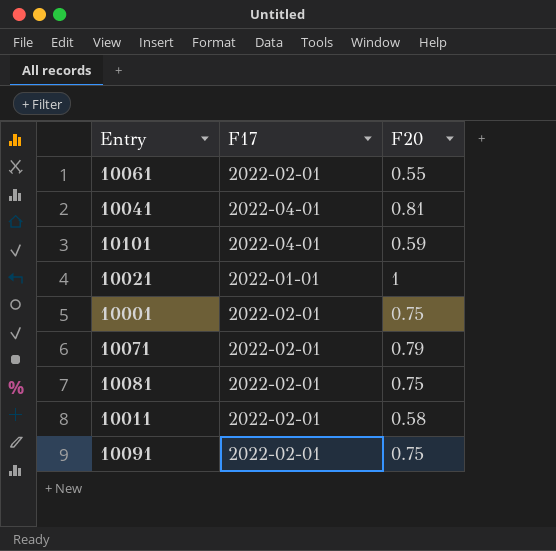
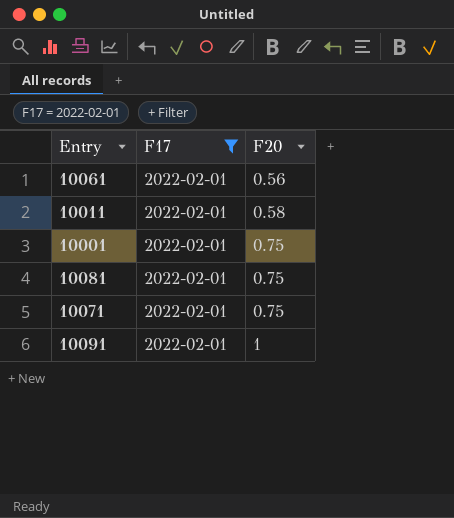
filter: none -> F17 = 2022-02-01
row order: none -> F20 ascending
10061 | F20: 0.55 -> 0.56
10071 | F20: 0.79 -> 0.75
10091 | F20: 0.75 -> 1

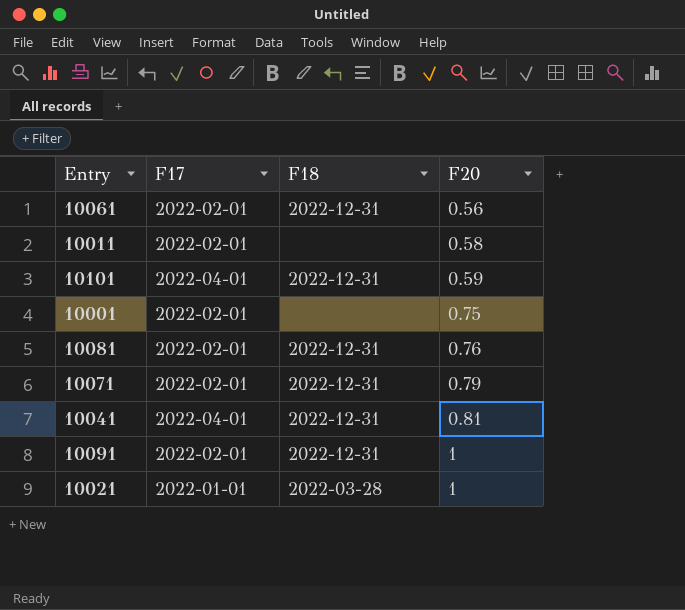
filter: F17 = 2022-02-01 -> none
column F18 | position: none -> 3
10081 | F20: 0.75 -> 0.76
10071 | F20: 0.75 -> 0.79

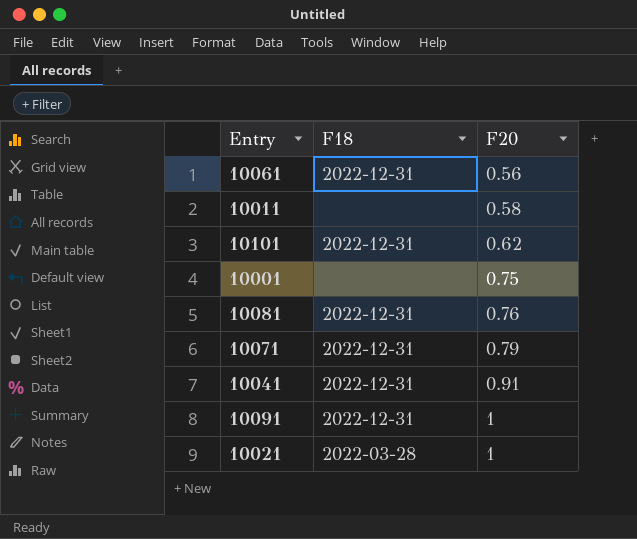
column F17 | position: 2 -> none
10101 | F20: 0.59 -> 0.62
10041 | F20: 0.81 -> 0.91

